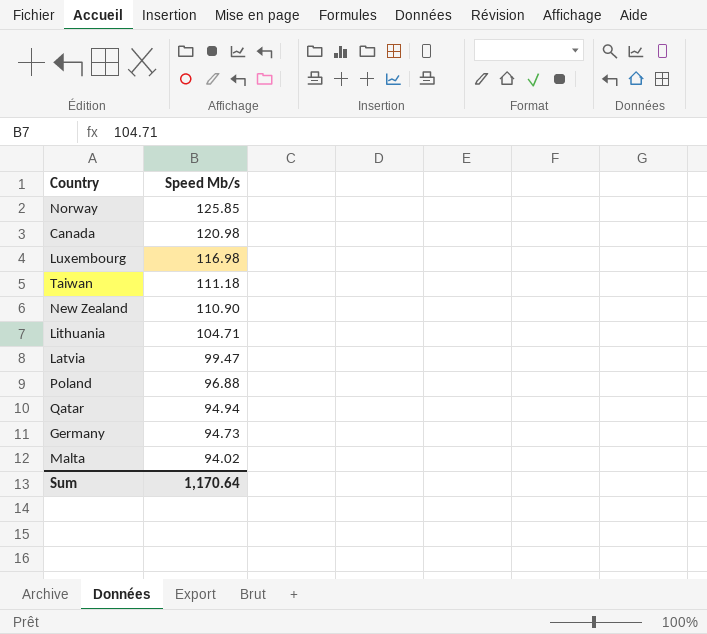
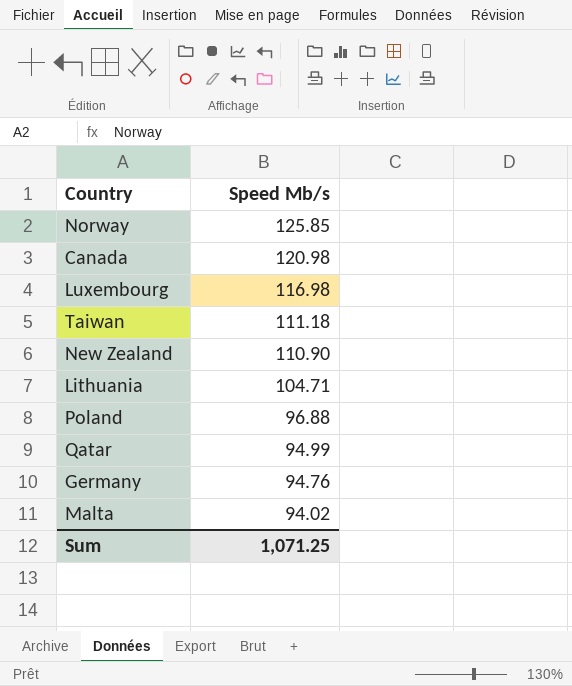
row Latvia: 99.47 -> none
Qatar | Speed Mb/s: 94.94 -> 94.99
Germany | Speed Mb/s: 94.73 -> 94.76
Sum | Speed Mb/s: 1,170.64 -> 1,071.25

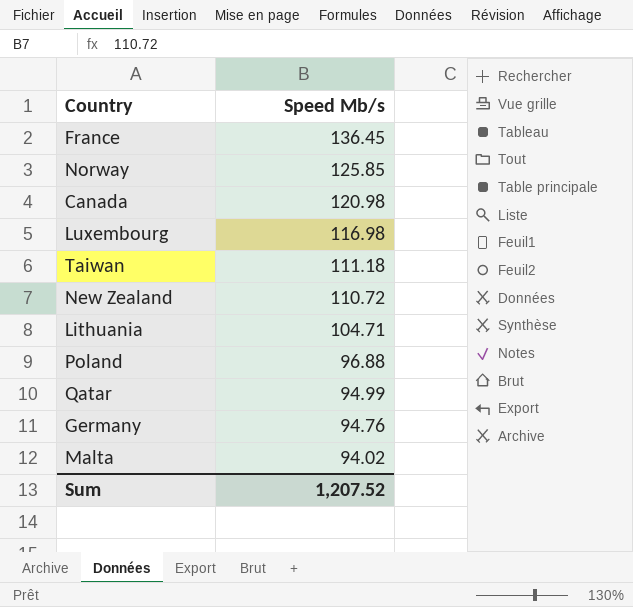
row France: none -> 136.45
New Zealand | Speed Mb/s: 110.90 -> 110.72
Sum | Speed Mb/s: 1,071.25 -> 1,207.52

